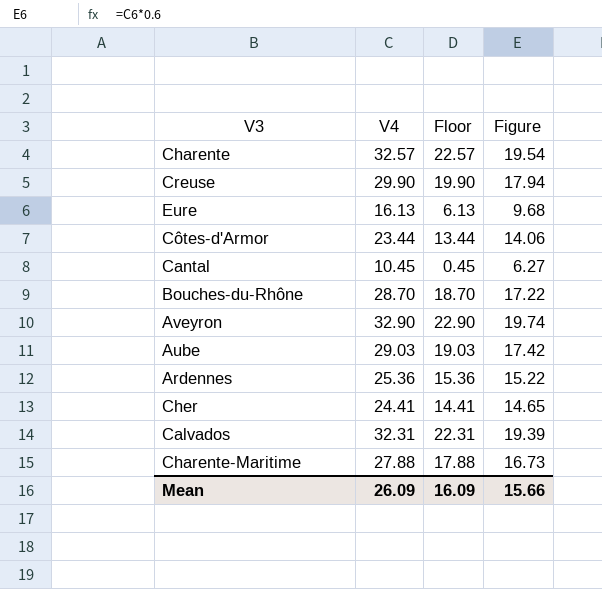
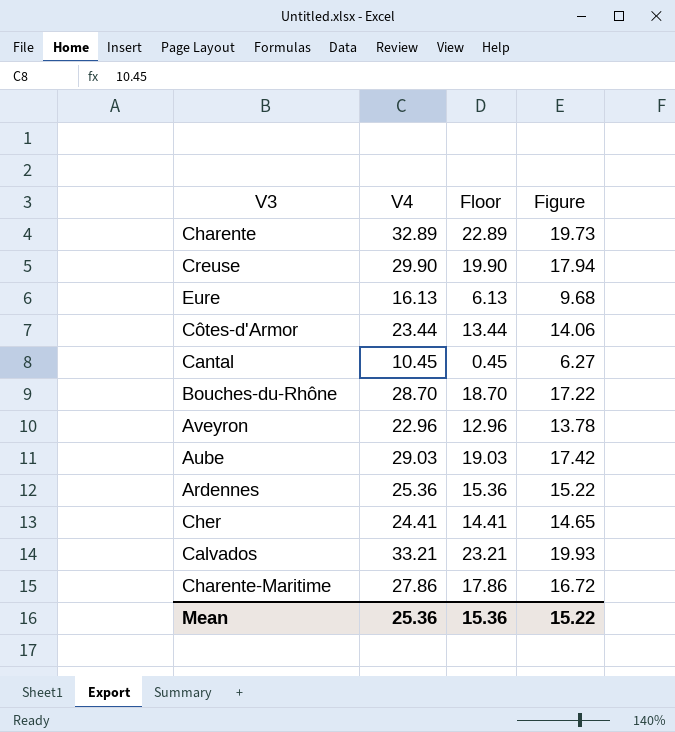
Charente | V4: 32.57 -> 32.89
Charente | Floor: 22.57 -> 22.89
Charente | Figure: 19.54 -> 19.73
Aveyron | V4: 32.90 -> 22.96
Aveyron | Floor: 22.90 -> 12.96
Aveyron | Figure: 19.74 -> 13.78
Calvados | V4: 32.31 -> 33.21
Calvados | Floor: 22.31 -> 23.21
Calvados | Figure: 19.39 -> 19.93
Charente-Maritime | V4: 27.88 -> 27.86
Charente-Maritime | Floor: 17.88 -> 17.86
Charente-Maritime | Figure: 16.73 -> 16.72
Mean | V4: 26.09 -> 25.36
Mean | Floor: 16.09 -> 15.36
Mean | Figure: 15.66 -> 15.22

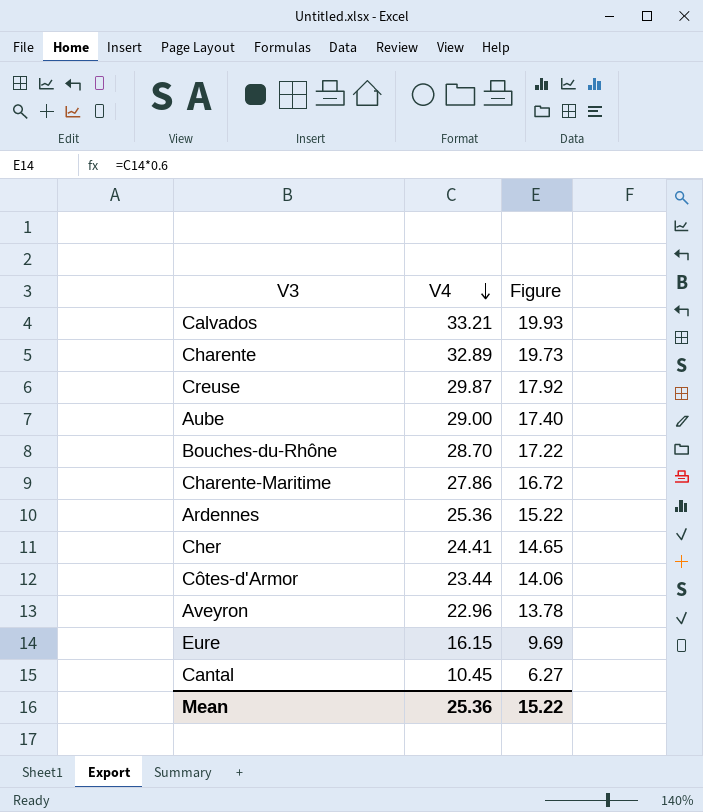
row order: none -> V4 descending
column Floor | formula: [V4] - 10 -> none
Creuse | V4: 29.90 -> 29.87
Creuse | Figure: 17.94 -> 17.92
Aube | V4: 29.03 -> 29.00
Aube | Figure: 17.42 -> 17.40
Eure | V4: 16.13 -> 16.15
Eure | Figure: 9.68 -> 9.69

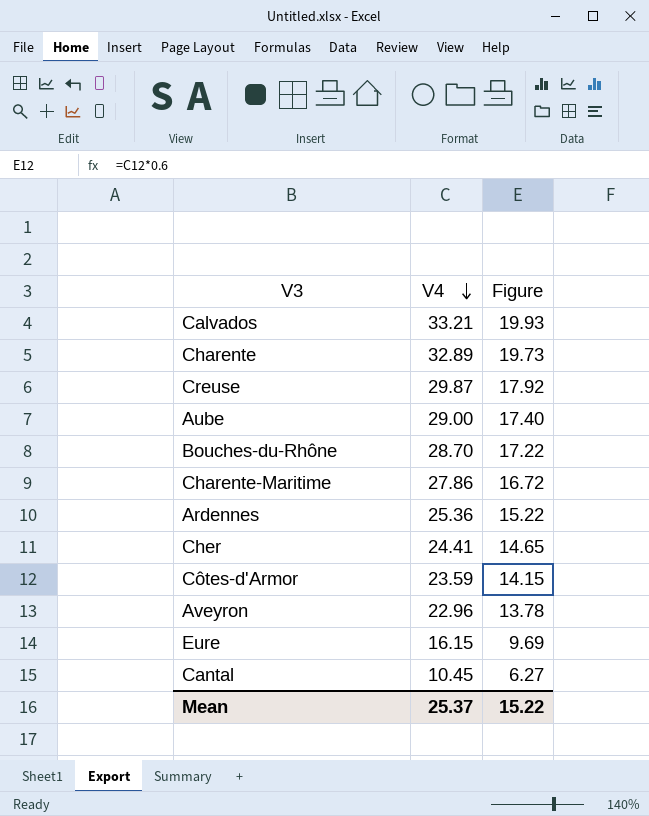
Côtes-d'Armor | V4: 23.44 -> 23.59
Côtes-d'Armor | Figure: 14.06 -> 14.15
Mean | V4: 25.36 -> 25.37

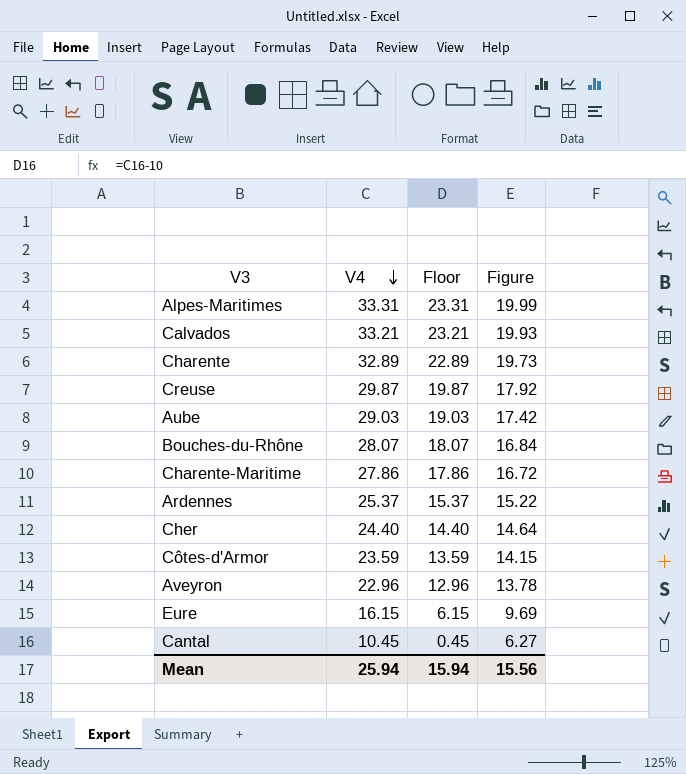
column Floor | formula: none -> [V4] - 10
row Alpes-Maritimes: none -> 33.31 | 23.31 | 19.99
Aube | V4: 29.00 -> 29.03
Aube | Figure: 17.40 -> 17.42
Bouches-du-Rhône | V4: 28.70 -> 28.07
Bouches-du-Rhône | Figure: 17.22 -> 16.84
Ardennes | V4: 25.36 -> 25.37
Cher | V4: 24.41 -> 24.40
Cher | Figure: 14.65 -> 14.64
Mean | V4: 25.37 -> 25.94
Mean | Figure: 15.22 -> 15.56

